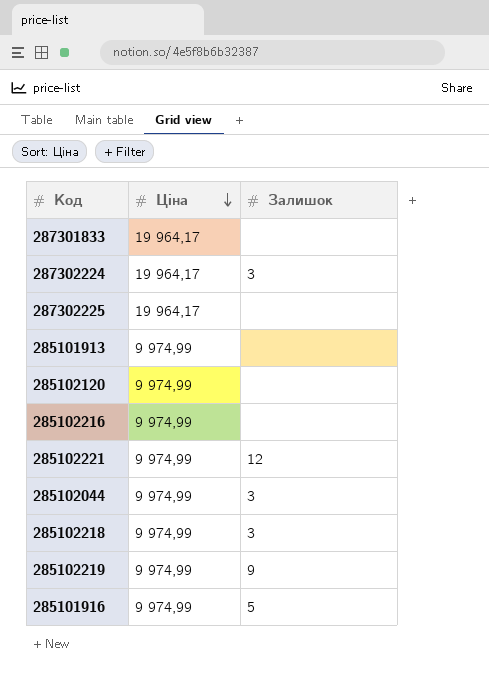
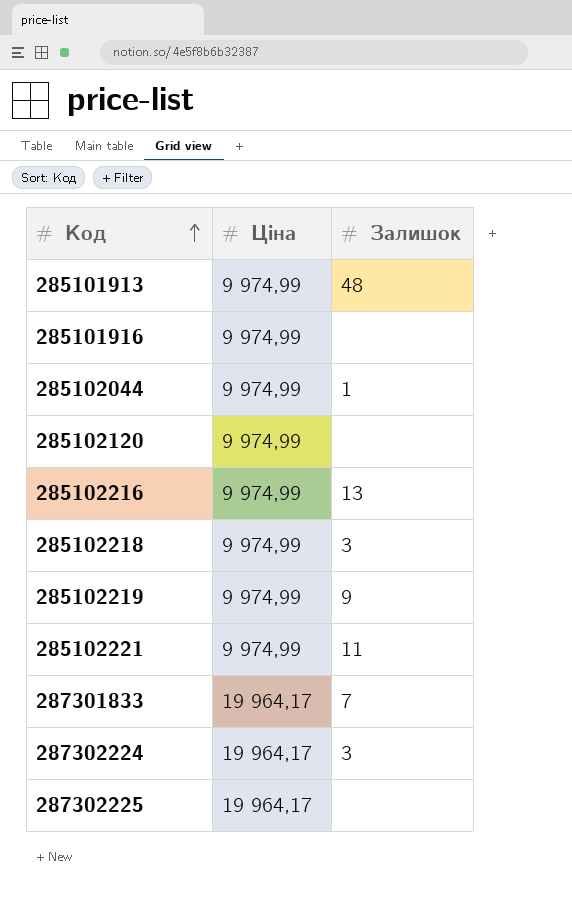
row order: Ціна descending -> Код ascending
285101913 | Залишок: none -> 48
285101916 | Залишок: 5 -> none
285102044 | Залишок: 3 -> 1
285102216 | Залишок: none -> 13
285102221 | Залишок: 12 -> 11
287301833 | Залишок: none -> 7

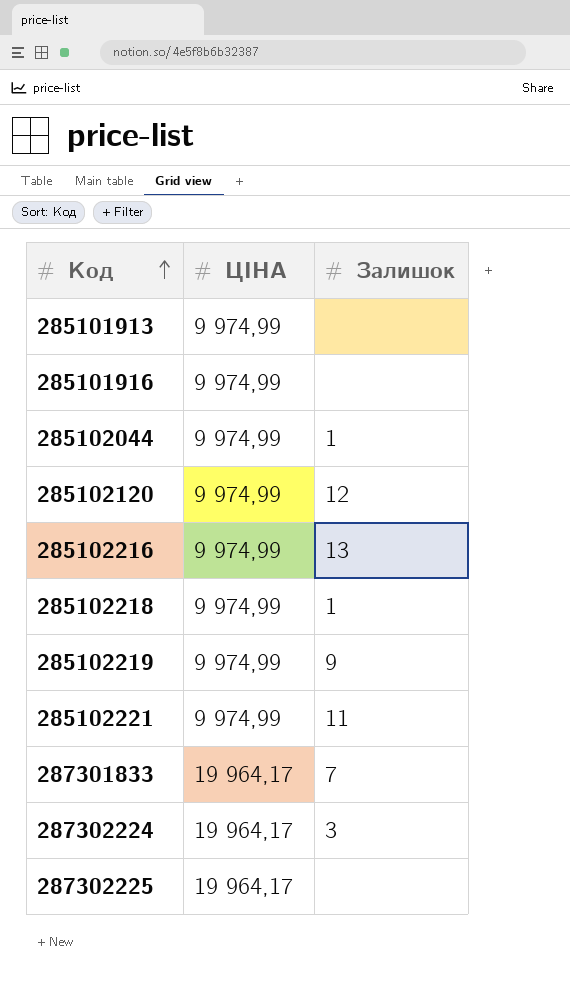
column name: Ціна -> ЦІНА
285101913 | Залишок: 48 -> none
285102120 | Залишок: none -> 12
285102218 | Залишок: 3 -> 1

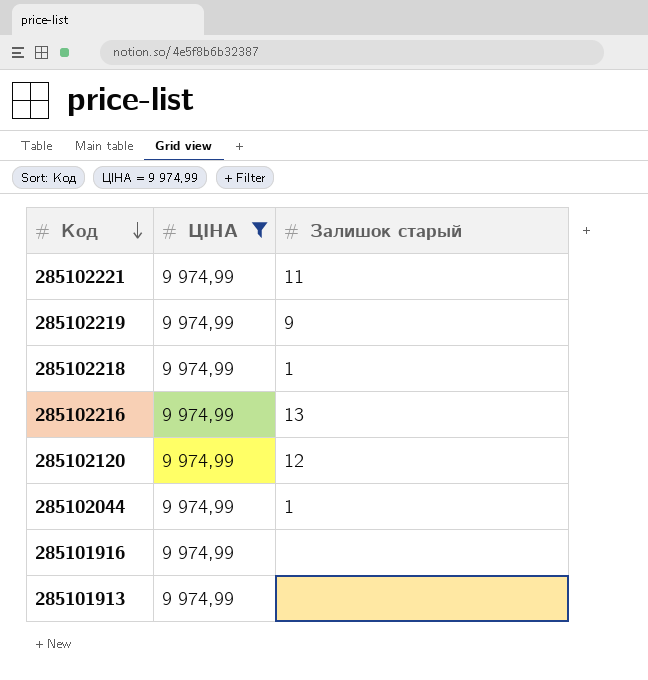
filter: none -> ЦІНА = 9 974,99
row order: Код ascending -> Код descending
column name: Залишок -> Залишок старый

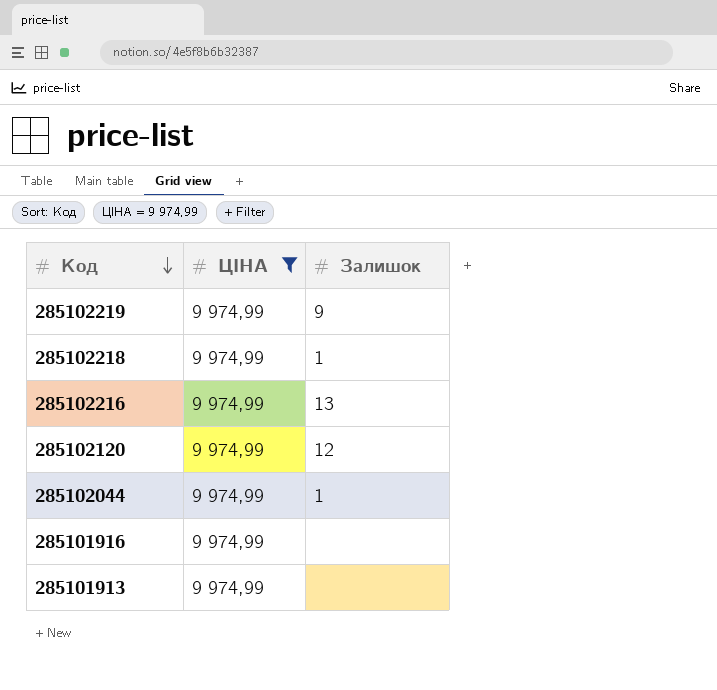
column name: Залишок старый -> Залишок
row 285102221: 9 974,99 | 11 -> none

